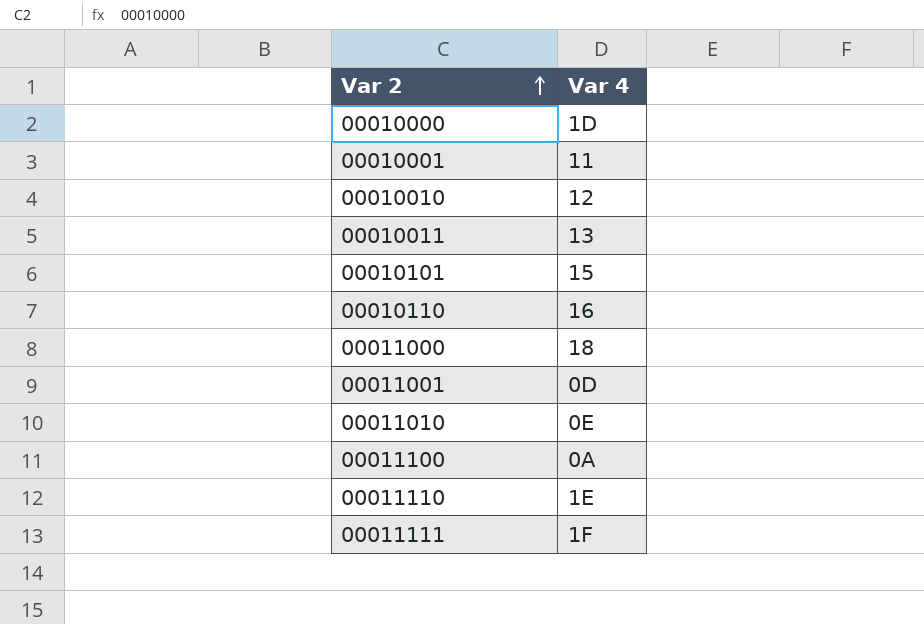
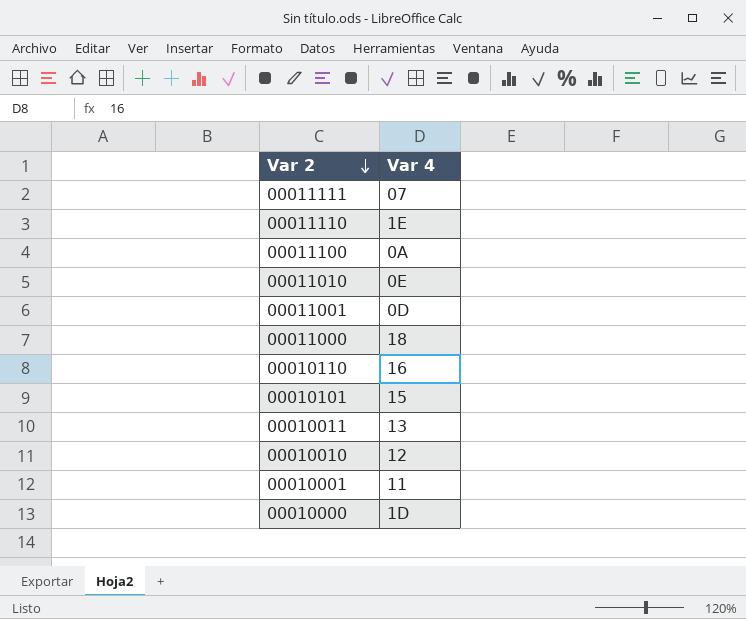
row order: Var 2 ascending -> Var 2 descending
00011111 | Var 4: 1F -> 07

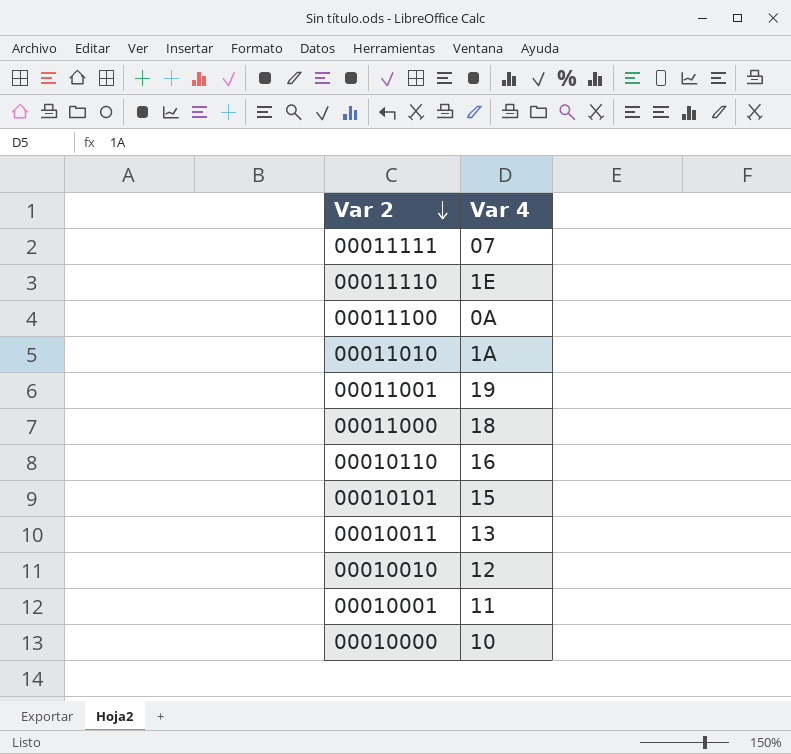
00011010 | Var 4: 0E -> 1A
00011001 | Var 4: 0D -> 19
00010000 | Var 4: 1D -> 10

